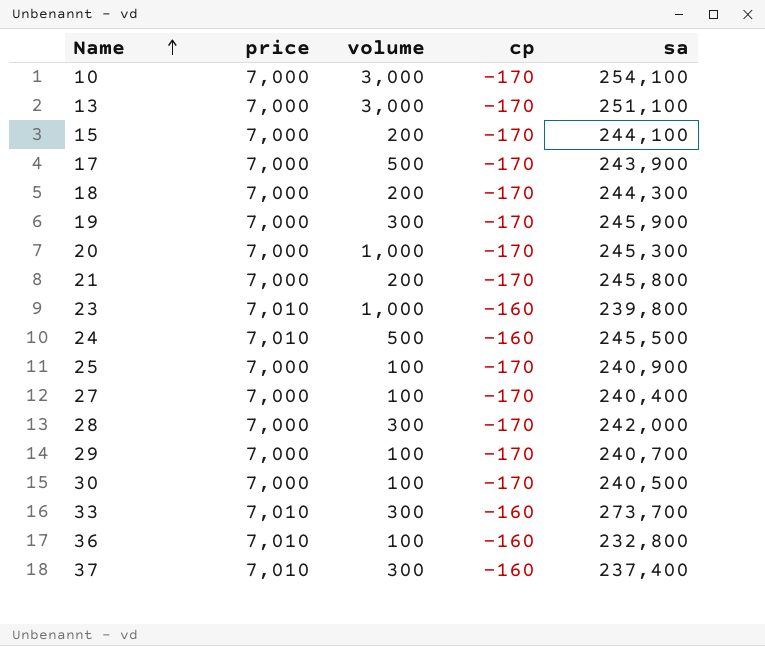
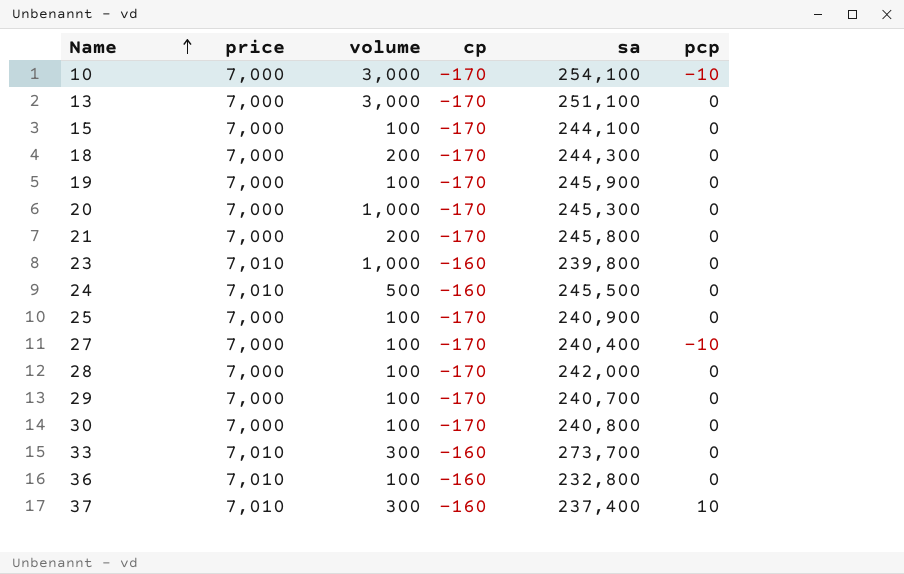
column pcp | position: none -> 6
row 17: 7,000 | 500 | -170 | 243,900 -> none
15 | volume: 200 -> 100
19 | volume: 300 -> 100
28 | volume: 300 -> 100
30 | sa: 240,500 -> 240,800

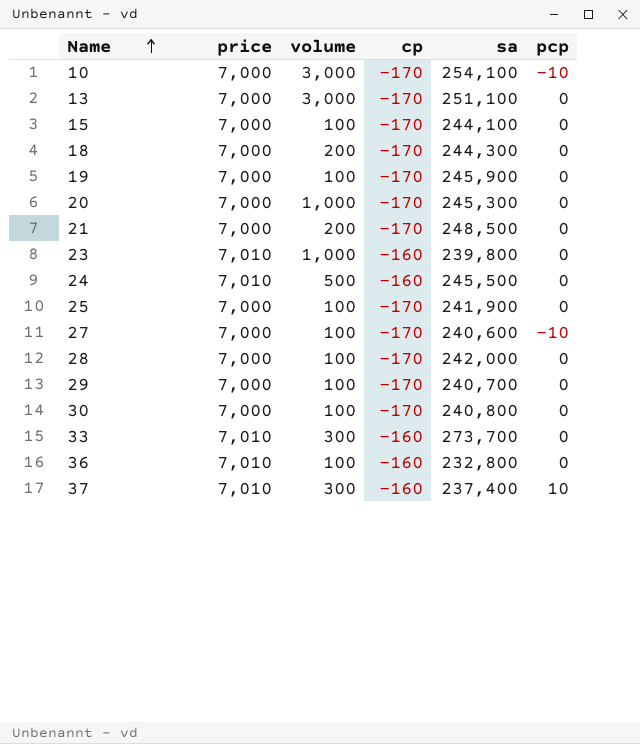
21 | sa: 245,800 -> 248,500
25 | sa: 240,900 -> 241,900
27 | sa: 240,400 -> 240,600

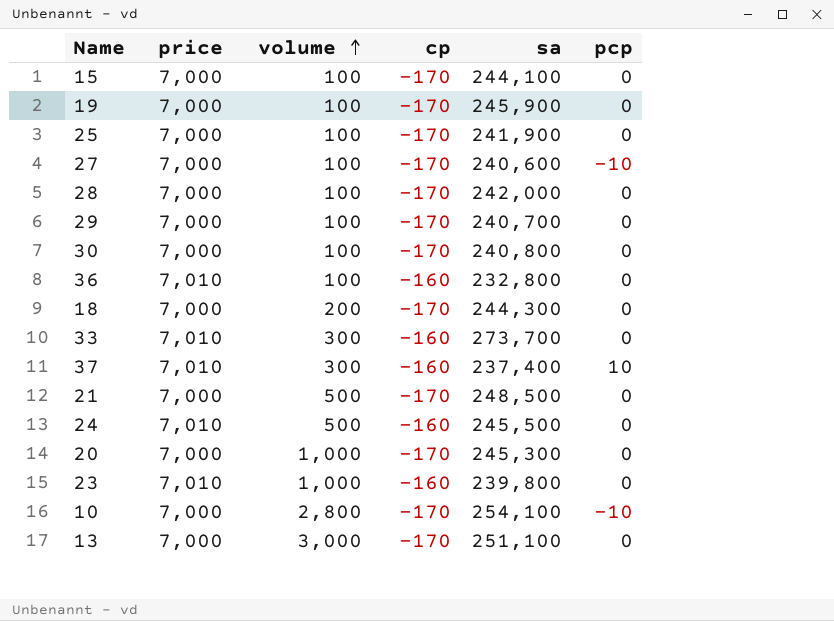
row order: Name ascending -> volume ascending
21 | volume: 200 -> 500
10 | volume: 3,000 -> 2,800

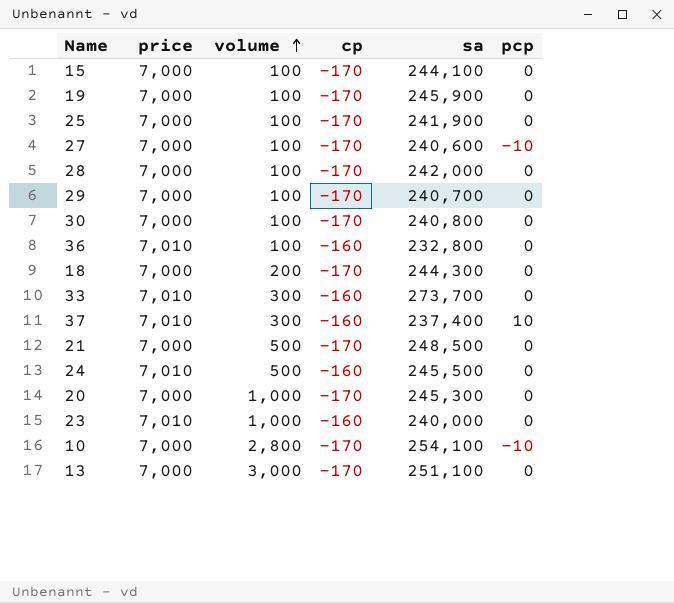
23 | sa: 239,800 -> 240,000

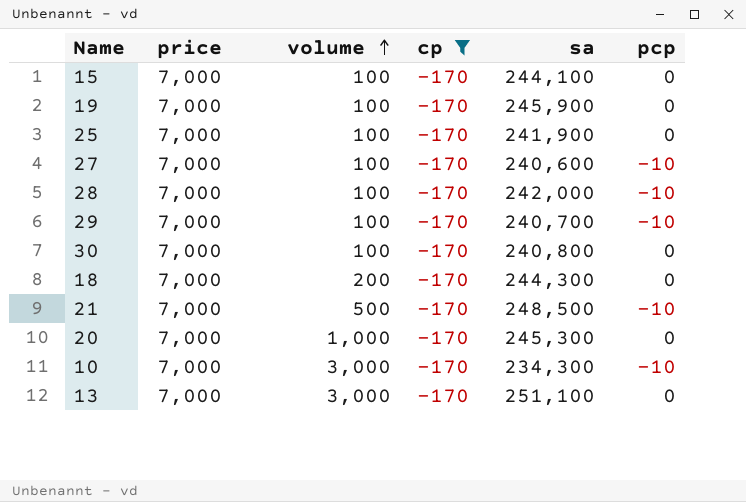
filter: none -> cp = -170
28 | pcp: 0 -> -10
29 | pcp: 0 -> -10
21 | pcp: 0 -> -10
10 | volume: 2,800 -> 3,000
10 | sa: 254,100 -> 234,300

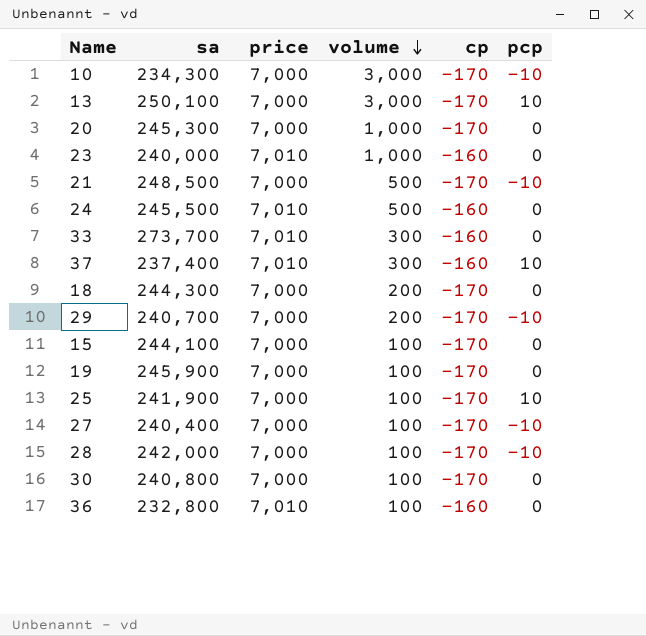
filter: cp = -170 -> none
row order: volume ascending -> volume descending
column sa | position: 5 -> 2
13 | sa: 251,100 -> 250,100
13 | pcp: 0 -> 10
29 | volume: 100 -> 200
25 | pcp: 0 -> 10
27 | sa: 240,600 -> 240,400

